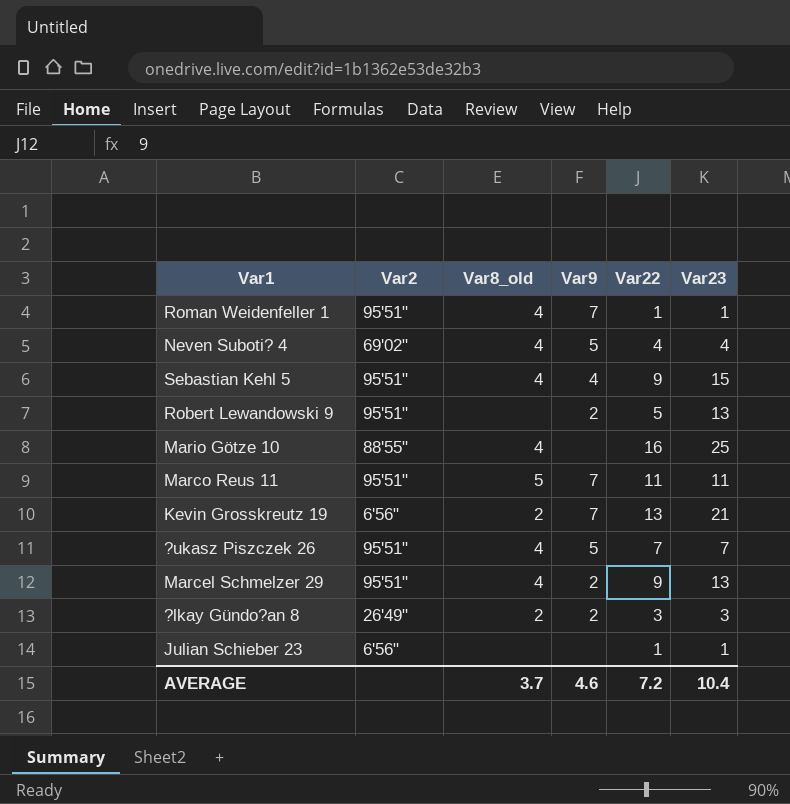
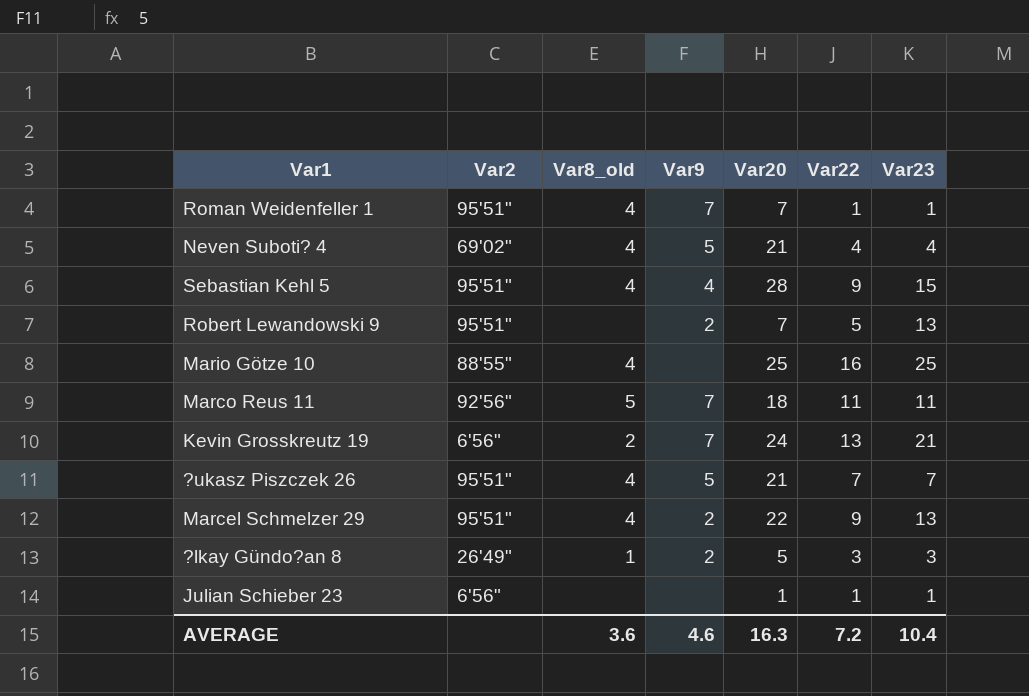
column Var20 | position: none -> 5
Marco Reus 11 | Var2: 95'51" -> 92'56"
?lkay Gündo?an 8 | Var8_old: 2 -> 1
AVERAGE | Var8_old: 3.7 -> 3.6

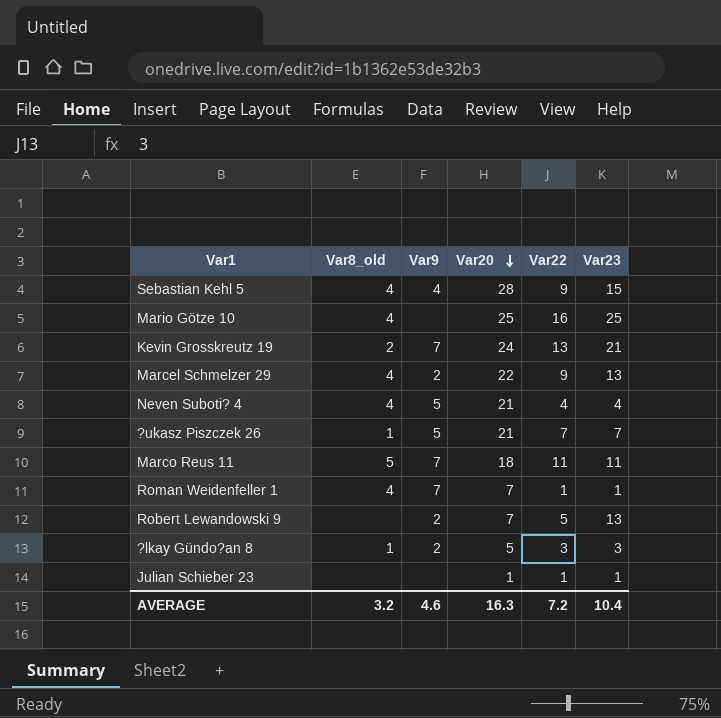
row order: none -> Var20 descending
column Var2 | position: 2 -> none
?ukasz Piszczek 26 | Var8_old: 4 -> 1
AVERAGE | Var8_old: 3.6 -> 3.2

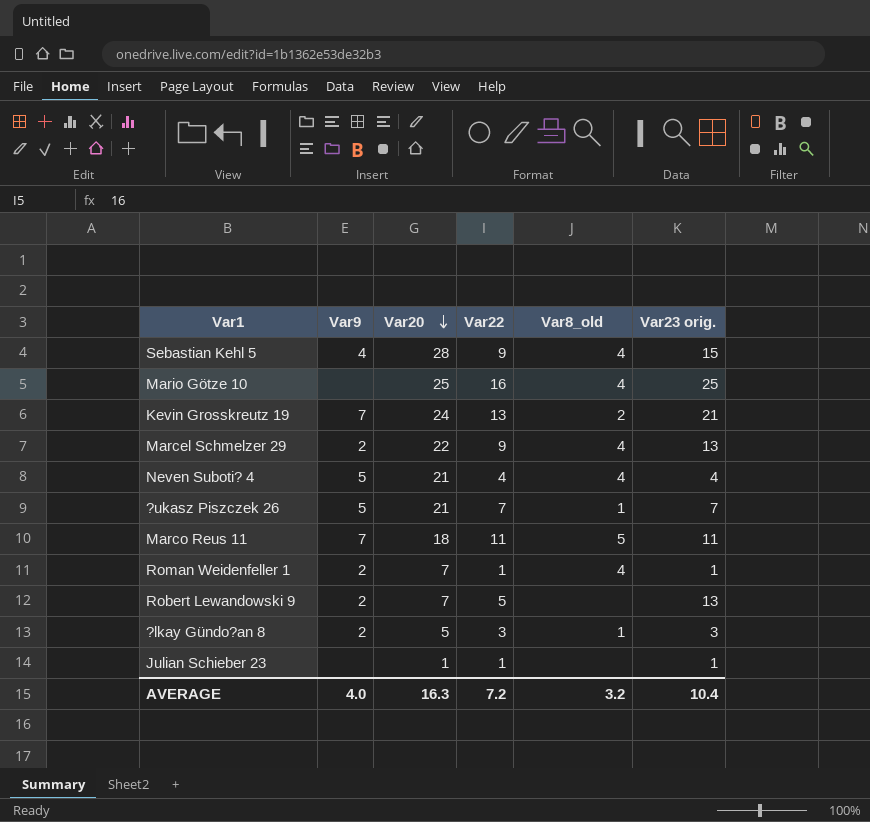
column Var8_old | position: 2 -> 5
column name: Var23 -> Var23 orig.
Roman Weidenfeller 1 | Var9: 7 -> 2
AVERAGE | Var9: 4.6 -> 4.0

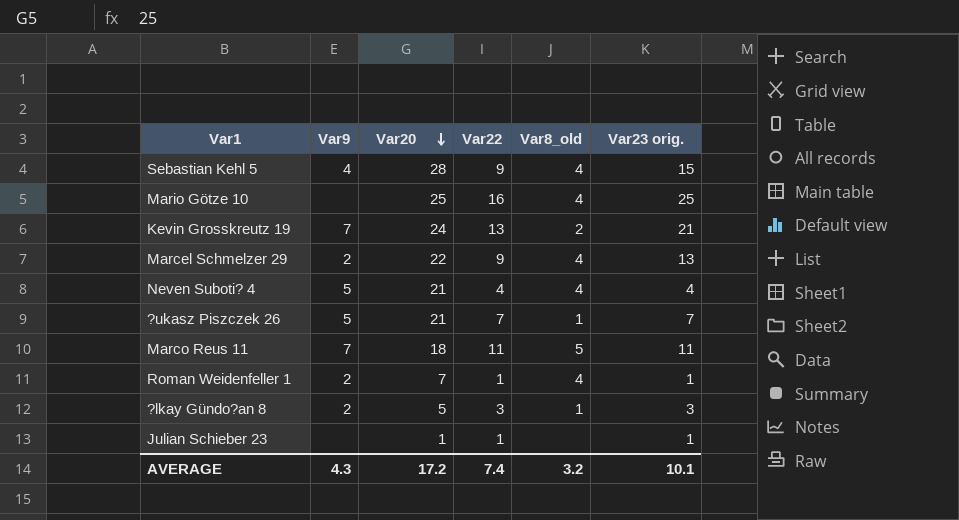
row Robert Lewandowski 9: 2 | 7 | 5 | none | 13 -> none
AVERAGE | Var9: 4.0 -> 4.3
AVERAGE | Var20: 16.3 -> 17.2
AVERAGE | Var22: 7.2 -> 7.4
AVERAGE | Var23 orig.: 10.4 -> 10.1

